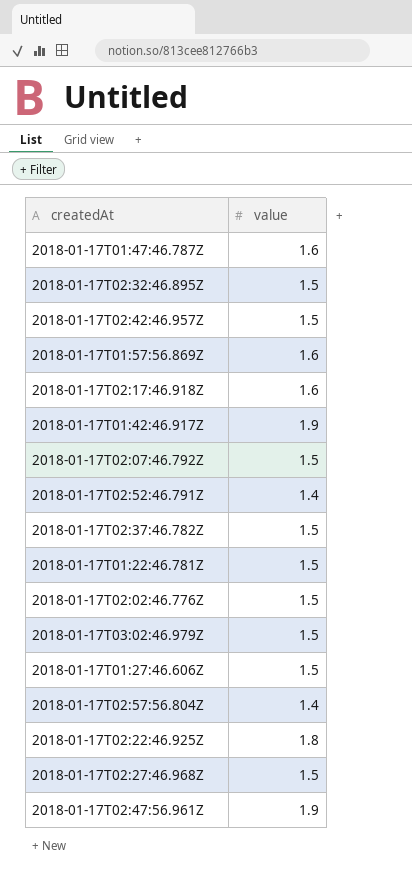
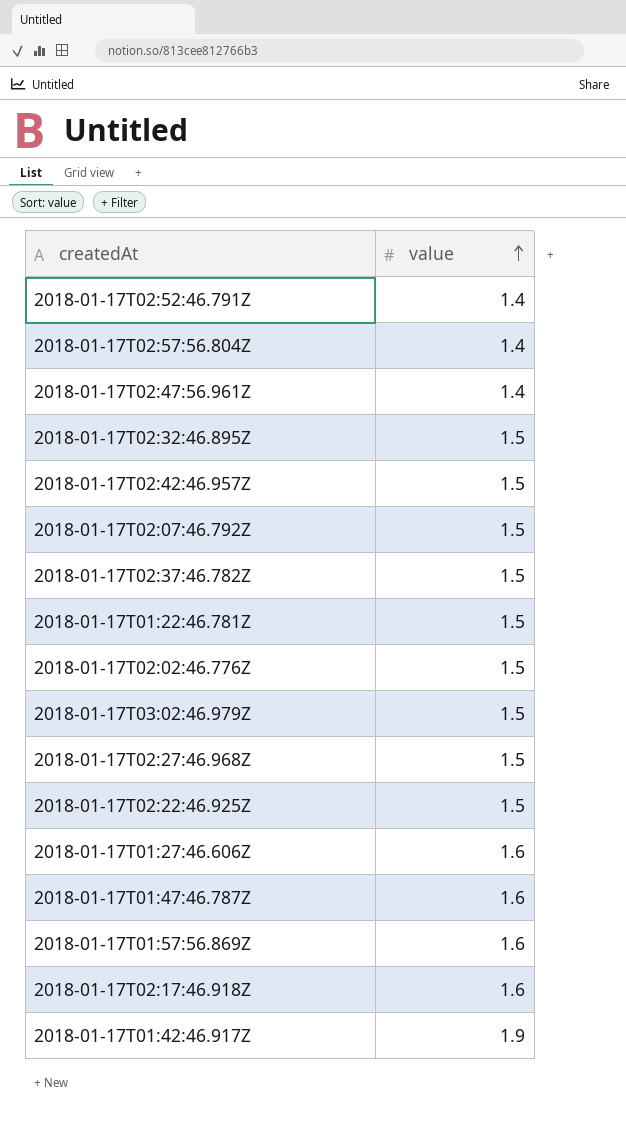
row order: none -> value ascending
2018-01-17T02:47:56.961Z | value: 1.9 -> 1.4
2018-01-17T02:22:46.925Z | value: 1.8 -> 1.5
2018-01-17T01:27:46.606Z | value: 1.5 -> 1.6

